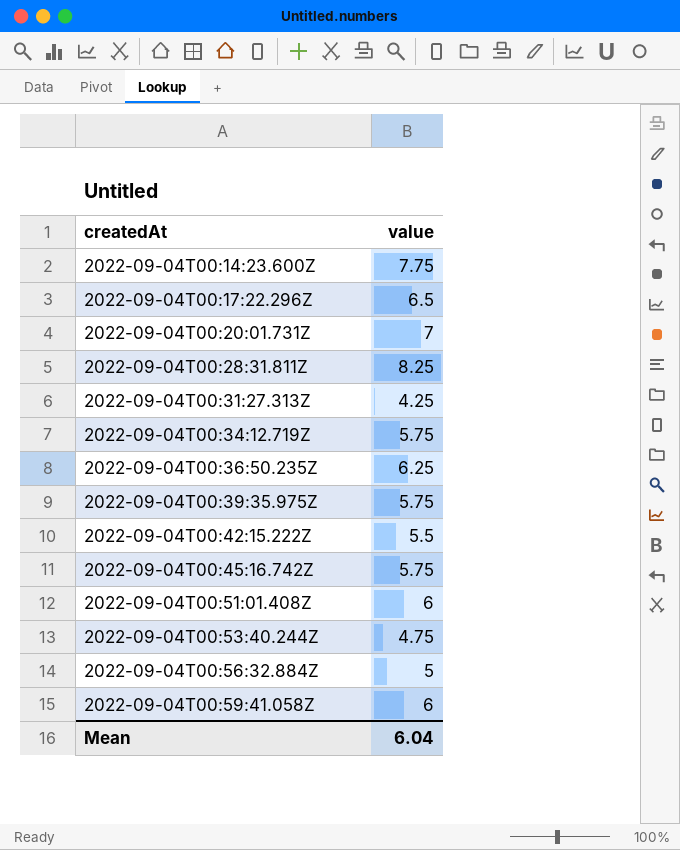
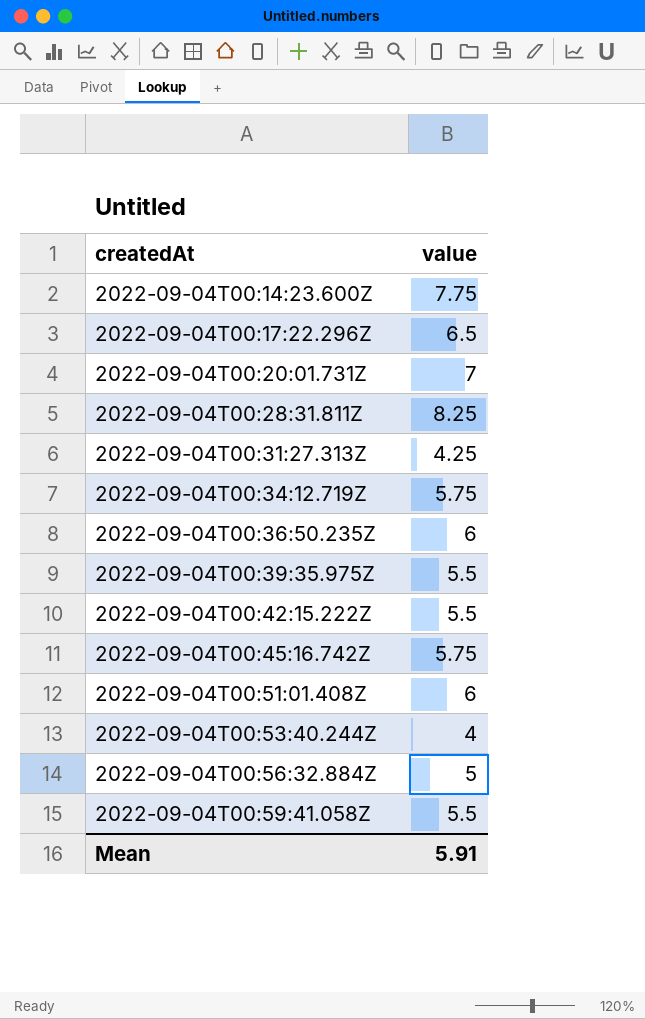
2022-09-04T00:36:50.235Z | value: 6.25 -> 6
2022-09-04T00:39:35.975Z | value: 5.75 -> 5.5
2022-09-04T00:53:40.244Z | value: 4.75 -> 4
2022-09-04T00:59:41.058Z | value: 6 -> 5.5
Mean | value: 6.04 -> 5.91

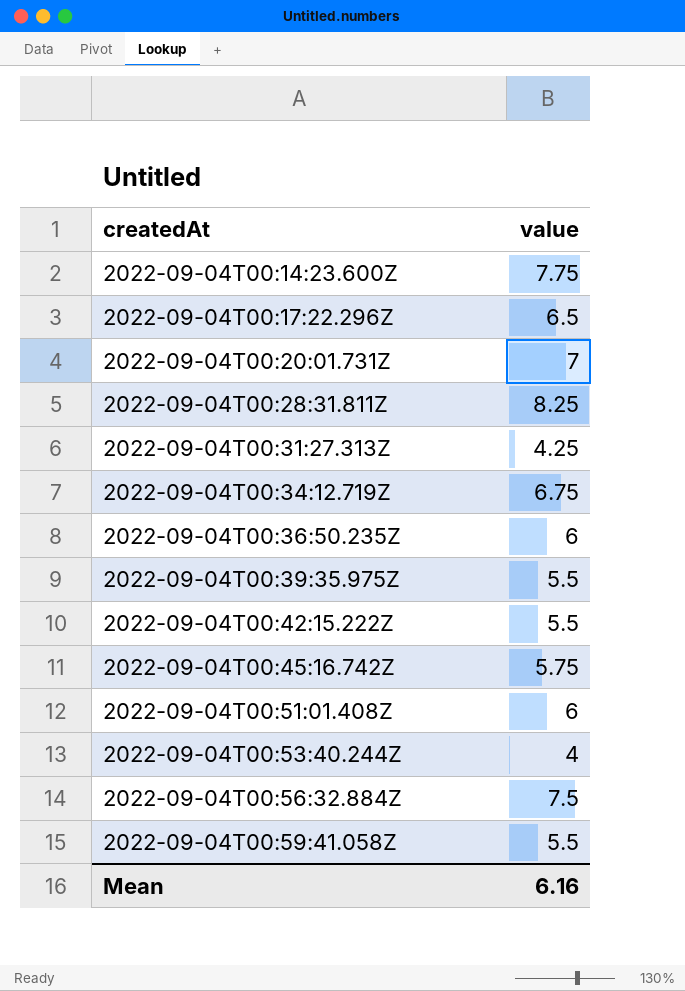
2022-09-04T00:34:12.719Z | value: 5.75 -> 6.75
2022-09-04T00:56:32.884Z | value: 5 -> 7.5
Mean | value: 5.91 -> 6.16

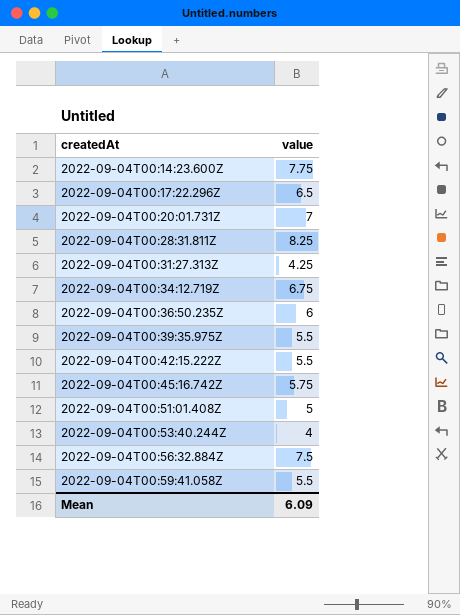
2022-09-04T00:51:01.408Z | value: 6 -> 5
Mean | value: 6.16 -> 6.09

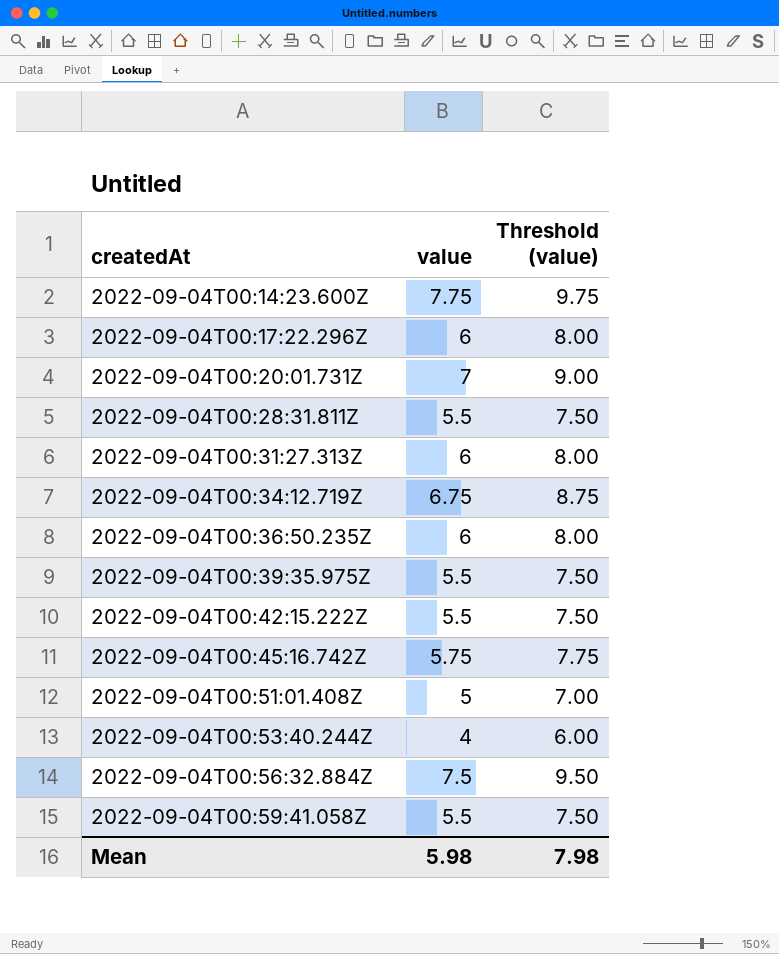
column Threshold (value) | formula: none -> [value] + 2
2022-09-04T00:17:22.296Z | value: 6.5 -> 6
2022-09-04T00:28:31.811Z | value: 8.25 -> 5.5
2022-09-04T00:31:27.313Z | value: 4.25 -> 6
Mean | value: 6.09 -> 5.98

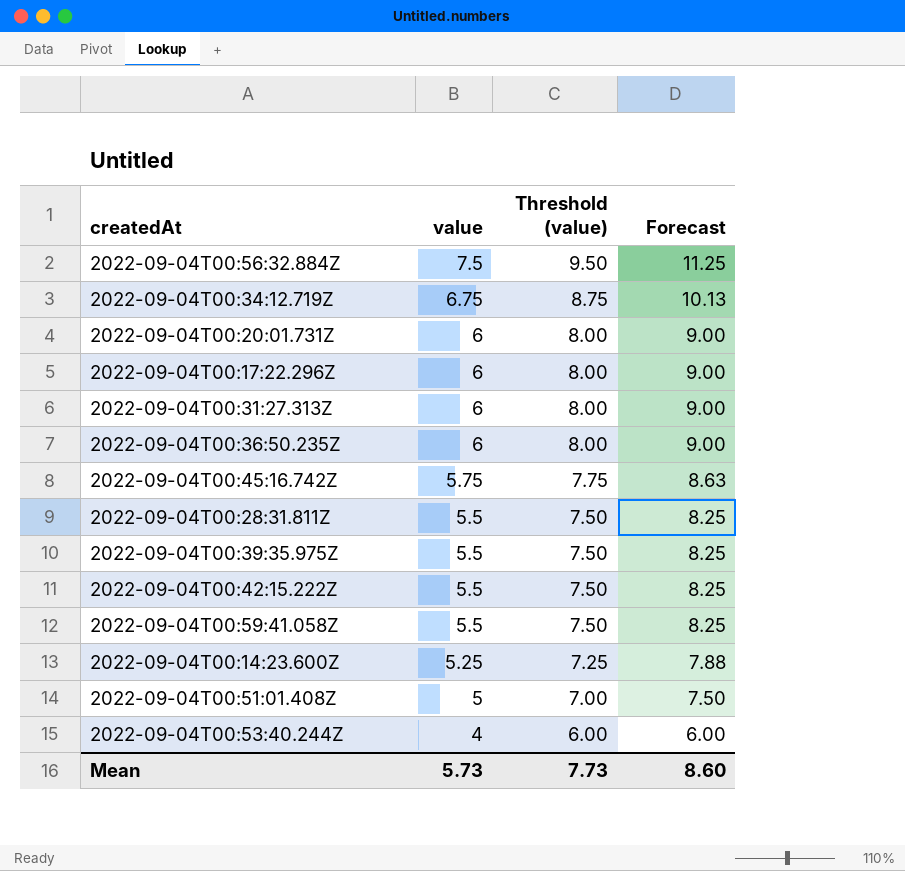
row order: createdAt ascending -> value descending
column Forecast | formula: none -> [value] * 1.5
2022-09-04T00:20:01.731Z | value: 7 -> 6
2022-09-04T00:20:01.731Z | Threshold (value): 9.00 -> 8.00
2022-09-04T00:14:23.600Z | value: 7.75 -> 5.25
2022-09-04T00:14:23.600Z | Threshold (value): 9.75 -> 7.25
Mean | value: 5.98 -> 5.73
Mean | Threshold (value): 7.98 -> 7.73

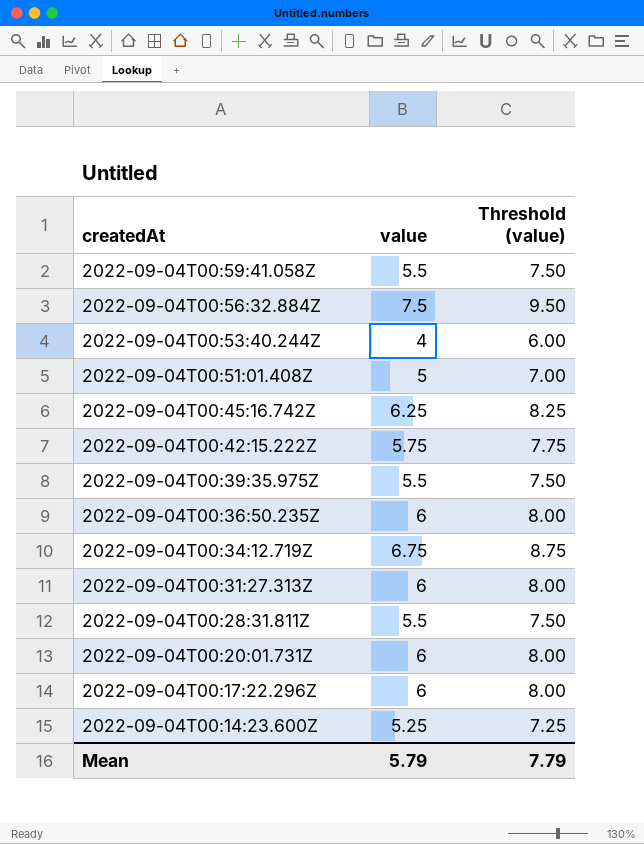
row order: value descending -> createdAt descending
column Forecast | formula: [value] * 1.5 -> none
2022-09-04T00:45:16.742Z | value: 5.75 -> 6.25
2022-09-04T00:45:16.742Z | Threshold (value): 7.75 -> 8.25
2022-09-04T00:42:15.222Z | value: 5.5 -> 5.75
2022-09-04T00:42:15.222Z | Threshold (value): 7.50 -> 7.75
Mean | value: 5.73 -> 5.79
Mean | Threshold (value): 7.73 -> 7.79

